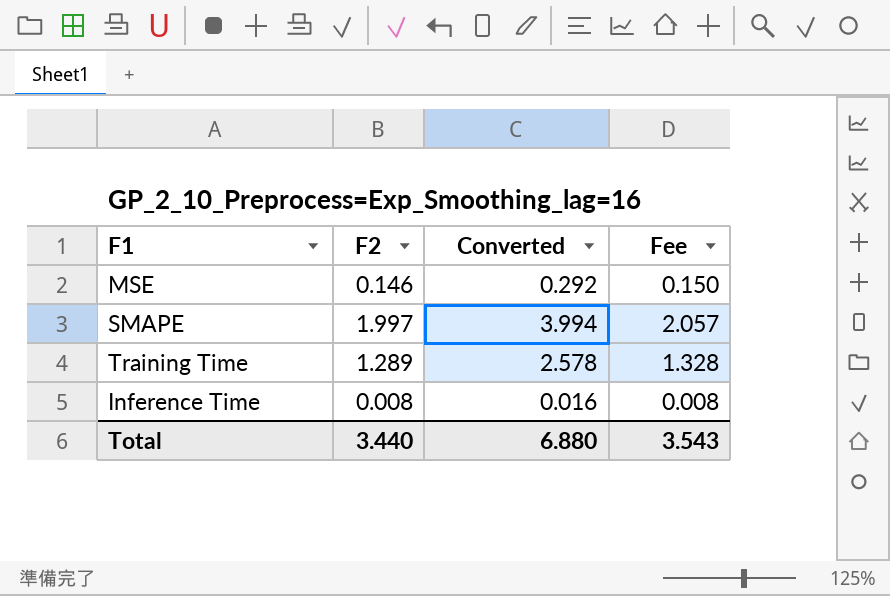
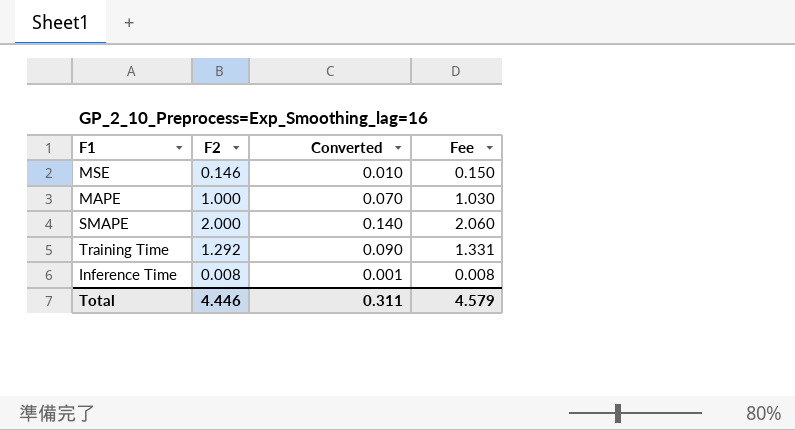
column Converted | formula: [F2] * 2 -> [F2] * 0.07
row MAPE: none -> 1.000 | 0.070 | 1.030
SMAPE | F2: 1.997 -> 2.000
SMAPE | Fee: 2.057 -> 2.060
Training Time | F2: 1.289 -> 1.292
Training Time | Fee: 1.328 -> 1.331
Total | F2: 3.440 -> 4.446
Total | Converted: 6.880 -> 0.311
Total | Fee: 3.543 -> 4.579

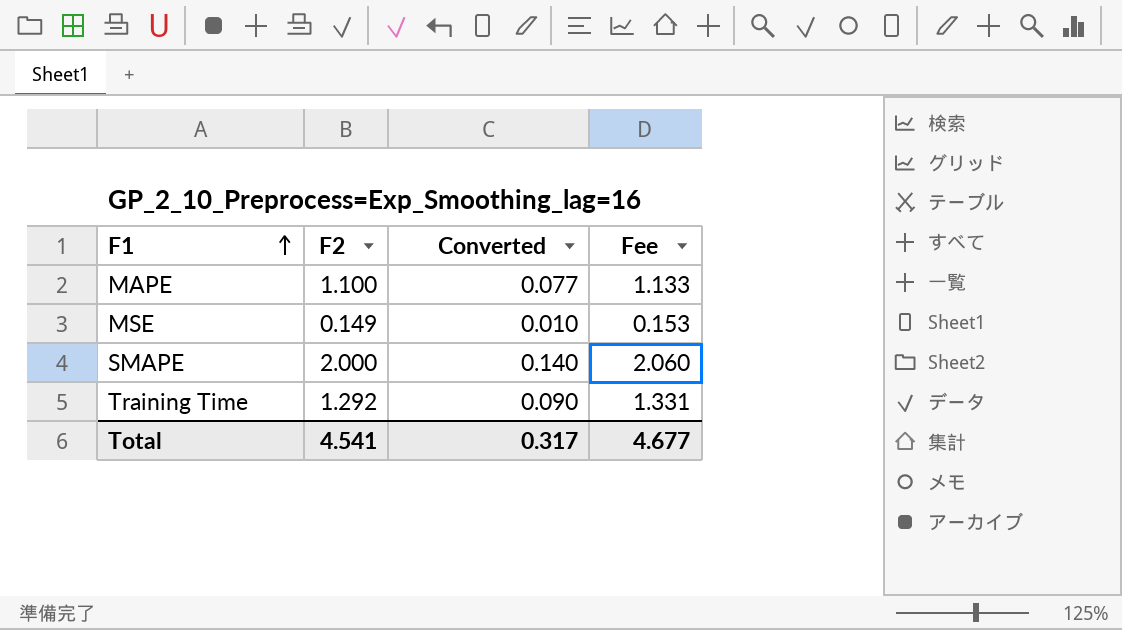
row order: none -> F1 ascending
row Inference Time: 0.008 | 0.001 | 0.008 -> none
MAPE | F2: 1.000 -> 1.100
MAPE | Converted: 0.070 -> 0.077
MAPE | Fee: 1.030 -> 1.133
MSE | F2: 0.146 -> 0.149
MSE | Fee: 0.150 -> 0.153
Total | F2: 4.446 -> 4.541
Total | Converted: 0.311 -> 0.317
Total | Fee: 4.579 -> 4.677

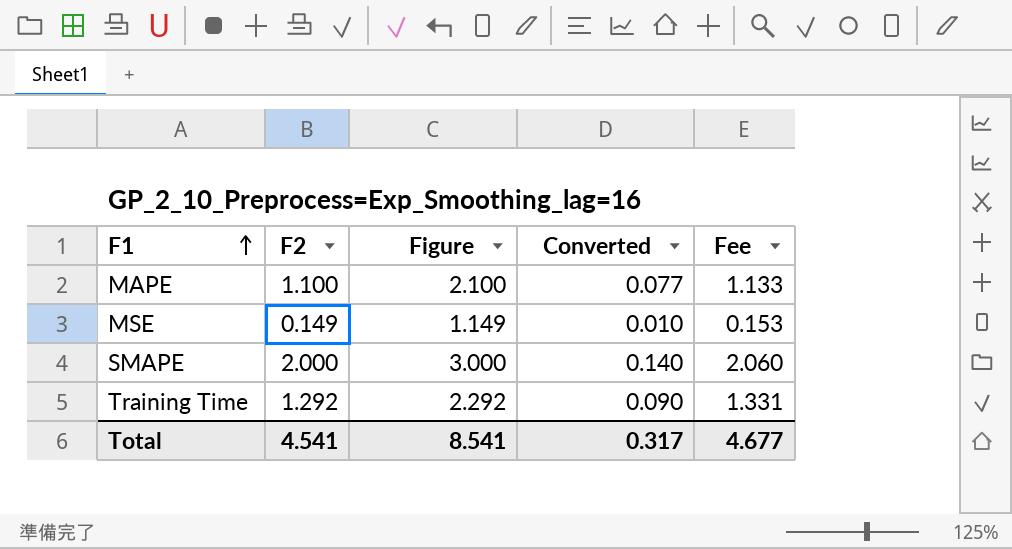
column Figure | formula: none -> [F2] + 1

